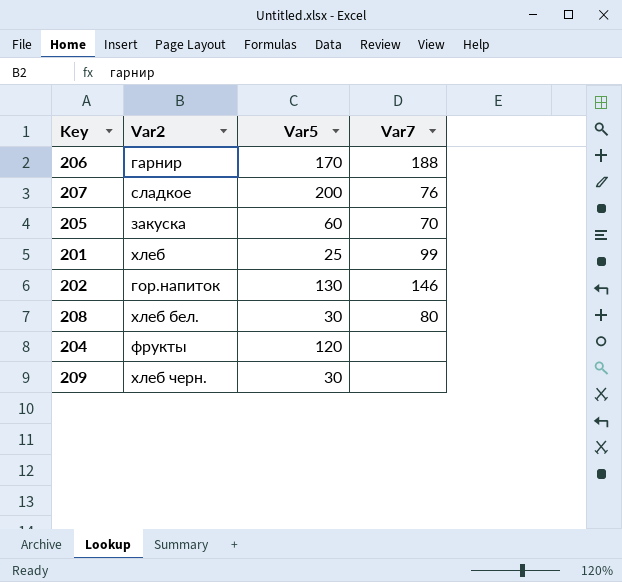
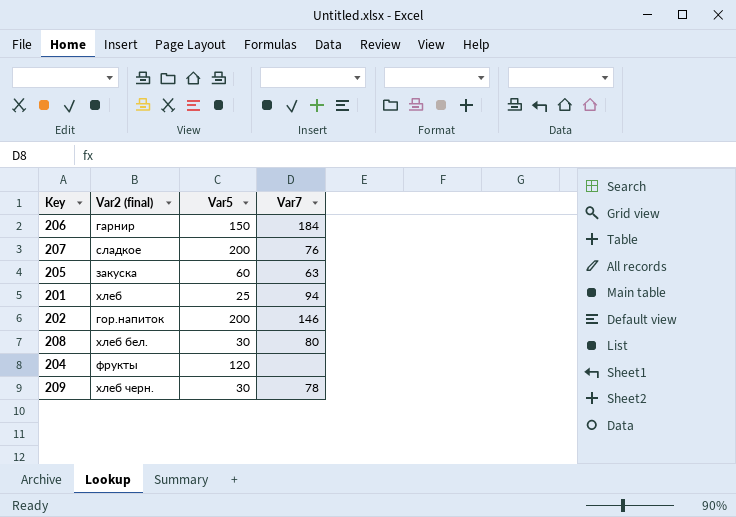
column name: Var2 -> Var2 (final)
206 | Var5: 170 -> 150
206 | Var7: 188 -> 184
205 | Var7: 70 -> 63
201 | Var7: 99 -> 94
202 | Var5: 130 -> 200
209 | Var7: none -> 78

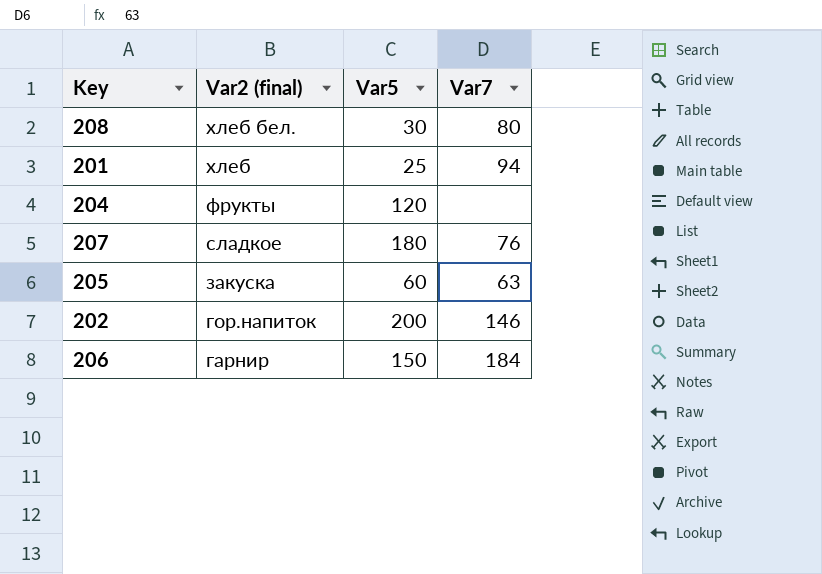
row order: none -> Var2 (final) descending
row 209: хлеб черн. | 30 | 78 -> none
207 | Var5: 200 -> 180

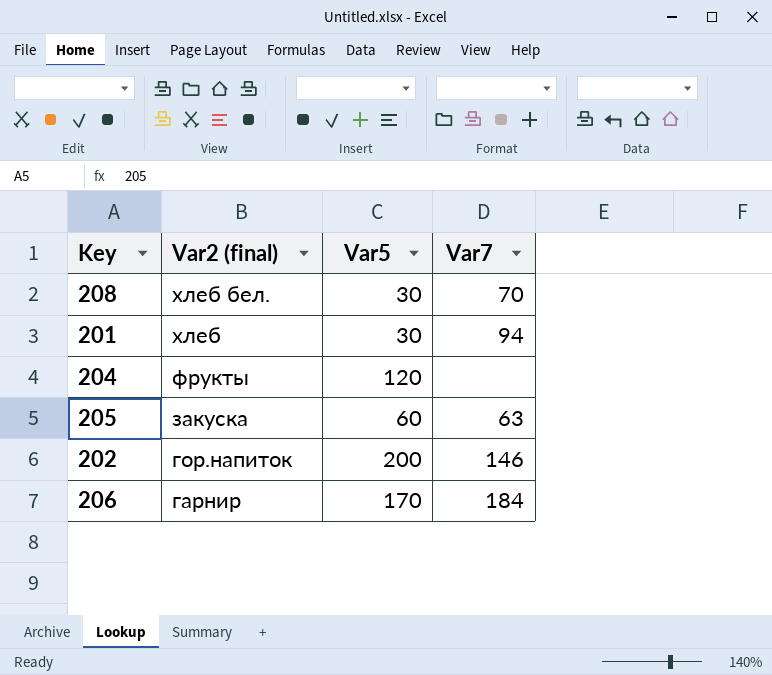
row 207: сладкое | 180 | 76 -> none
208 | Var7: 80 -> 70
201 | Var5: 25 -> 30
206 | Var5: 150 -> 170

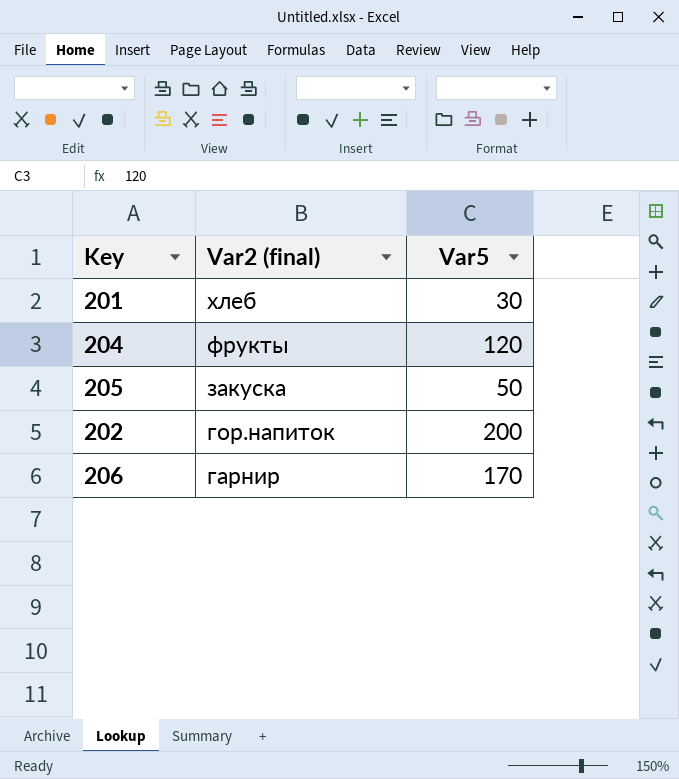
column Var7 | position: 4 -> none
row 208: хлеб бел. | 30 | 70 -> none
205 | Var5: 60 -> 50

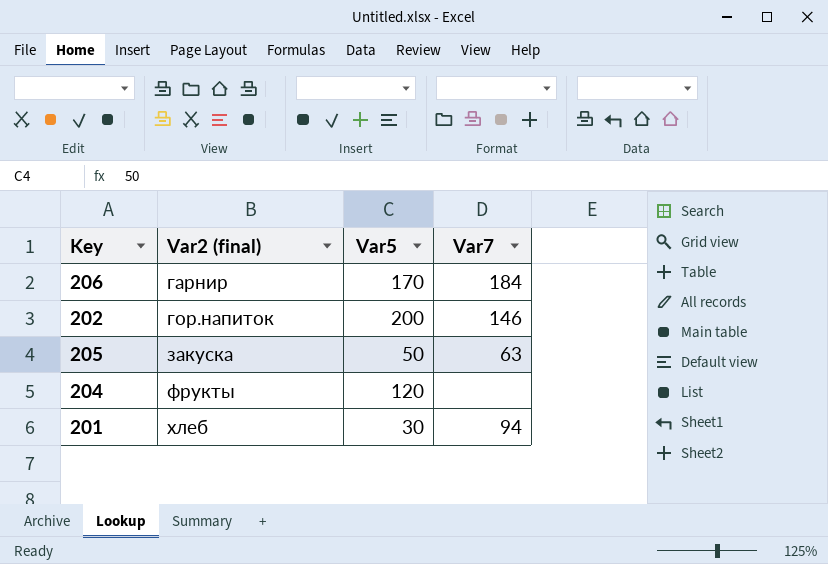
row order: Var2 (final) descending -> Var2 (final) ascending
column Var7 | position: none -> 4

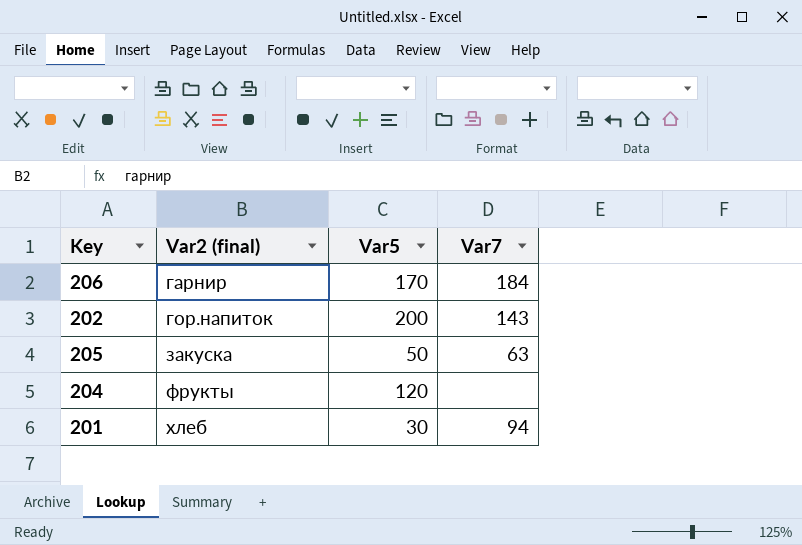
202 | Var7: 146 -> 143

